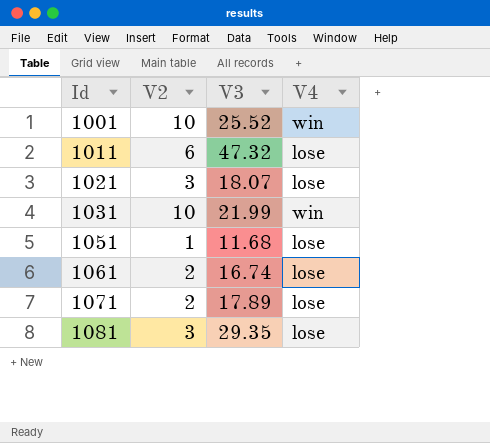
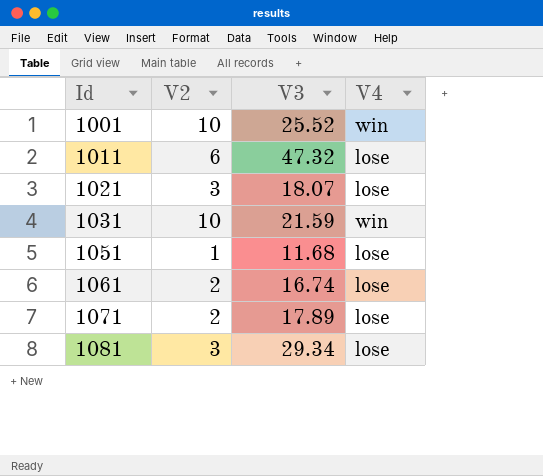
1031 | V3: 21.99 -> 21.59
1081 | V3: 29.35 -> 29.34

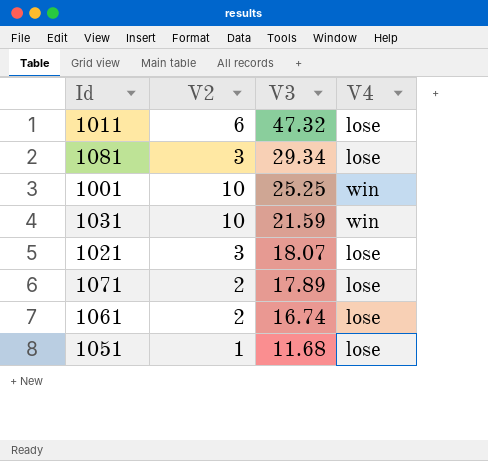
row order: Id ascending -> V3 descending
1001 | V3: 25.52 -> 25.25

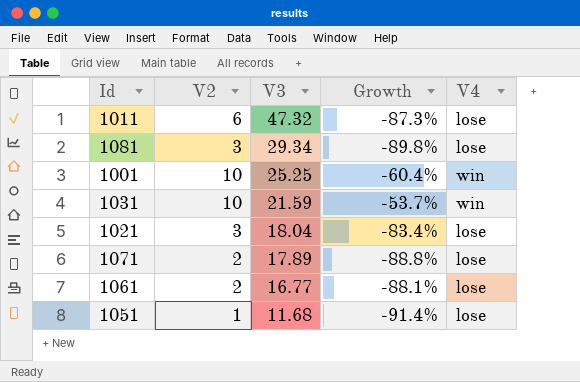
column Growth | formula: none -> ([V2] - [V3]) / [V3]
1021 | V3: 18.07 -> 18.04
1061 | V3: 16.74 -> 16.77

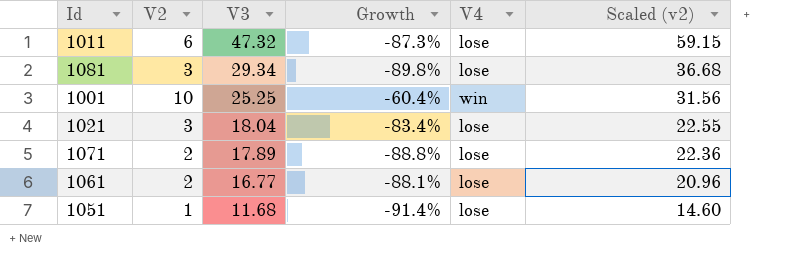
column Scaled (v2) | formula: none -> [V3] * 1.25
row 1031: 10 | 21.59 | -53.7% | win -> none

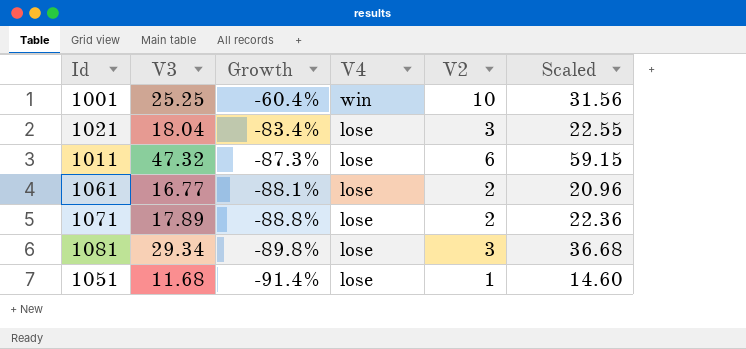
row order: V3 descending -> Growth descending
column V2 | position: 2 -> 5
column name: Scaled (v2) -> Scaled

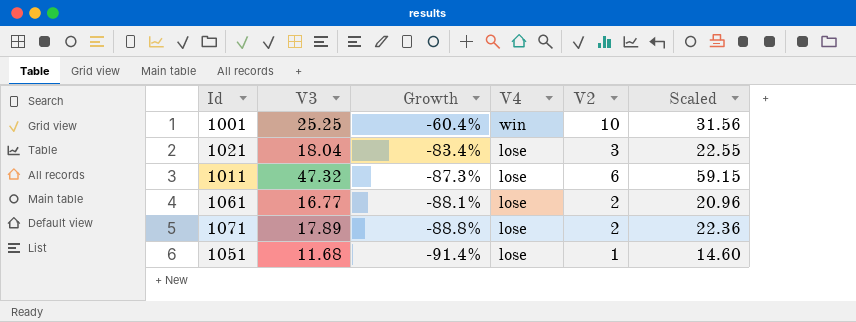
row 1081: 29.34 | -89.8% | lose | 3 | 36.68 -> none

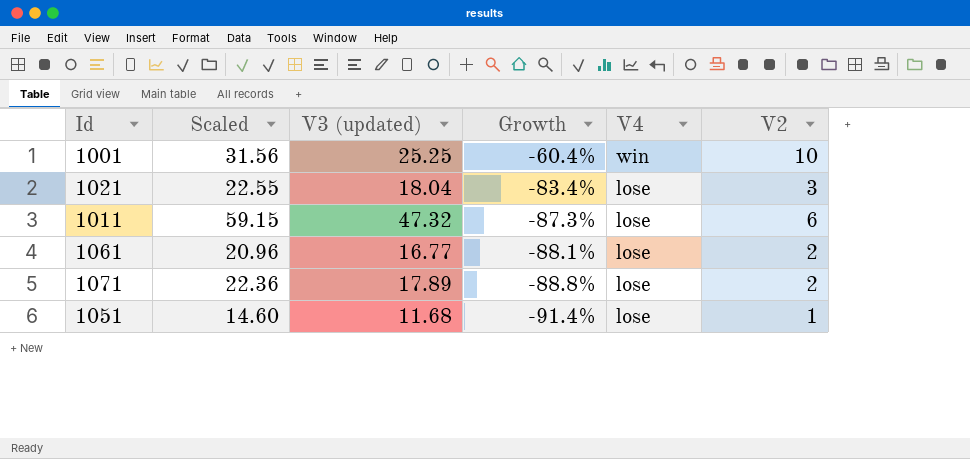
column Scaled | position: 6 -> 2
column name: V3 -> V3 (updated)

